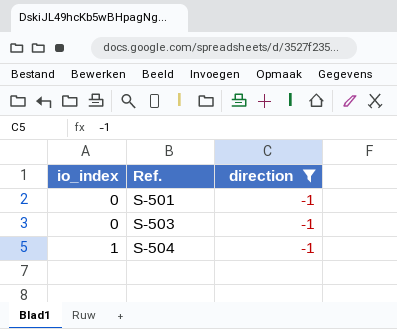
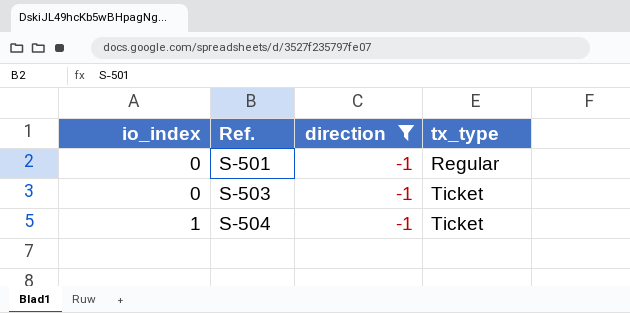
column tx_type | position: none -> 4

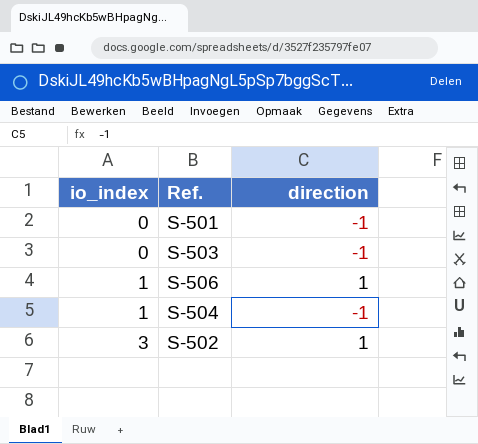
filter: direction = -1 -> none
column tx_type | position: 4 -> none

